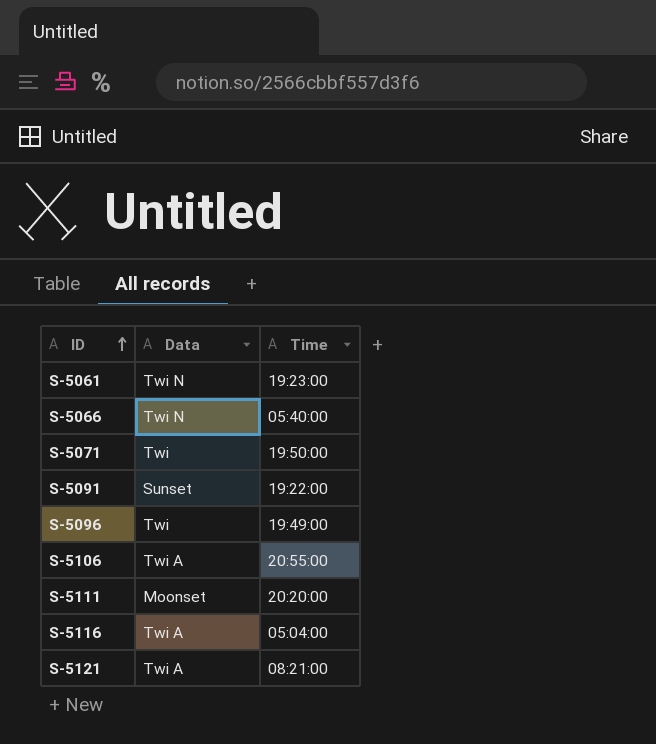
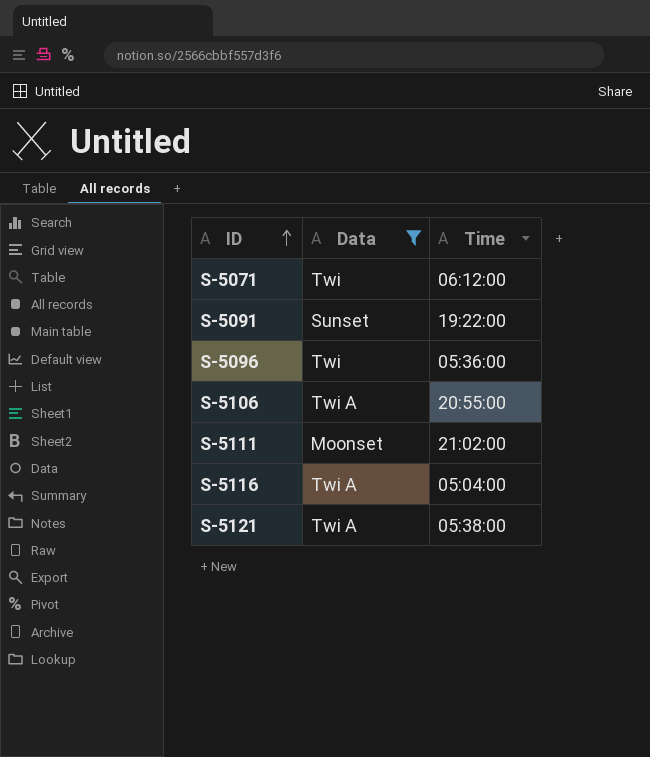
filter: none -> Data != Twi N
S-5071 | Time: 19:50:00 -> 06:12:00
S-5096 | Time: 19:49:00 -> 05:36:00
S-5111 | Time: 20:20:00 -> 21:02:00
S-5121 | Time: 08:21:00 -> 05:38:00

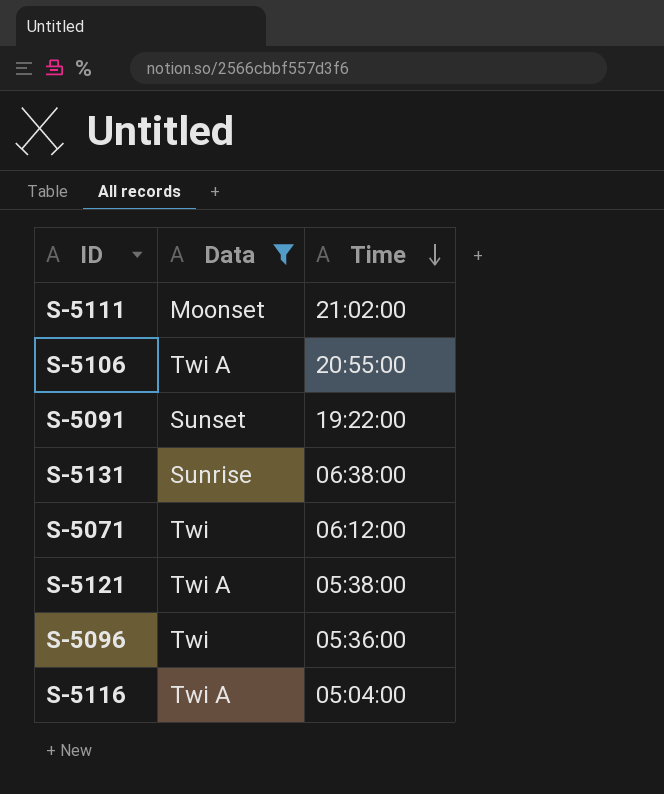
row order: ID ascending -> Time descending
row S-5131: none -> Sunrise | 06:38:00

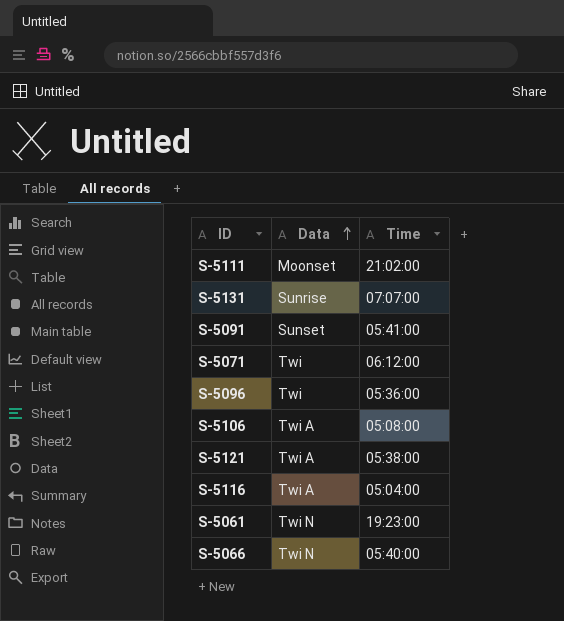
filter: Data != Twi N -> none
row order: Time descending -> Data ascending
S-5131 | Time: 06:38:00 -> 07:07:00
S-5091 | Time: 19:22:00 -> 05:41:00
S-5106 | Time: 20:55:00 -> 05:08:00

